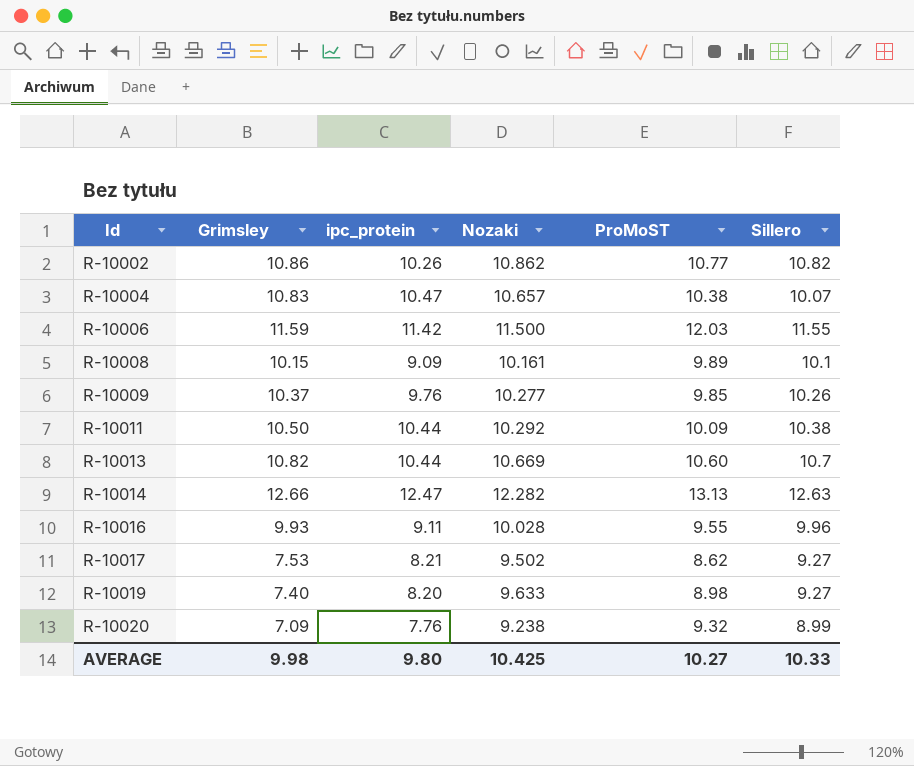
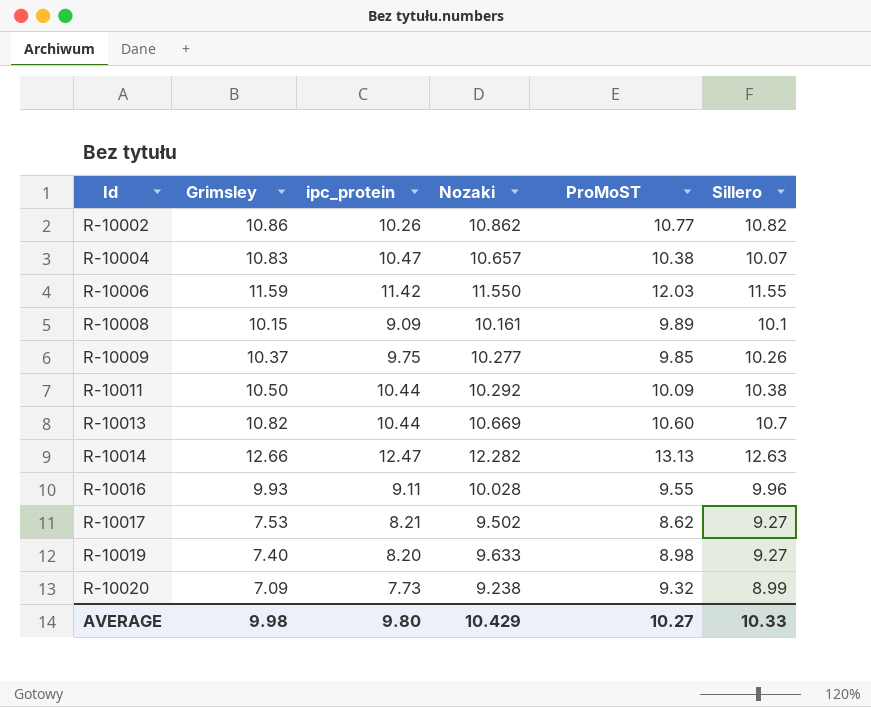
R-10006 | Nozaki: 11.500 -> 11.550
R-10009 | ipc_protein: 9.76 -> 9.75
R-10020 | ipc_protein: 7.76 -> 7.73
AVERAGE | Nozaki: 10.425 -> 10.429

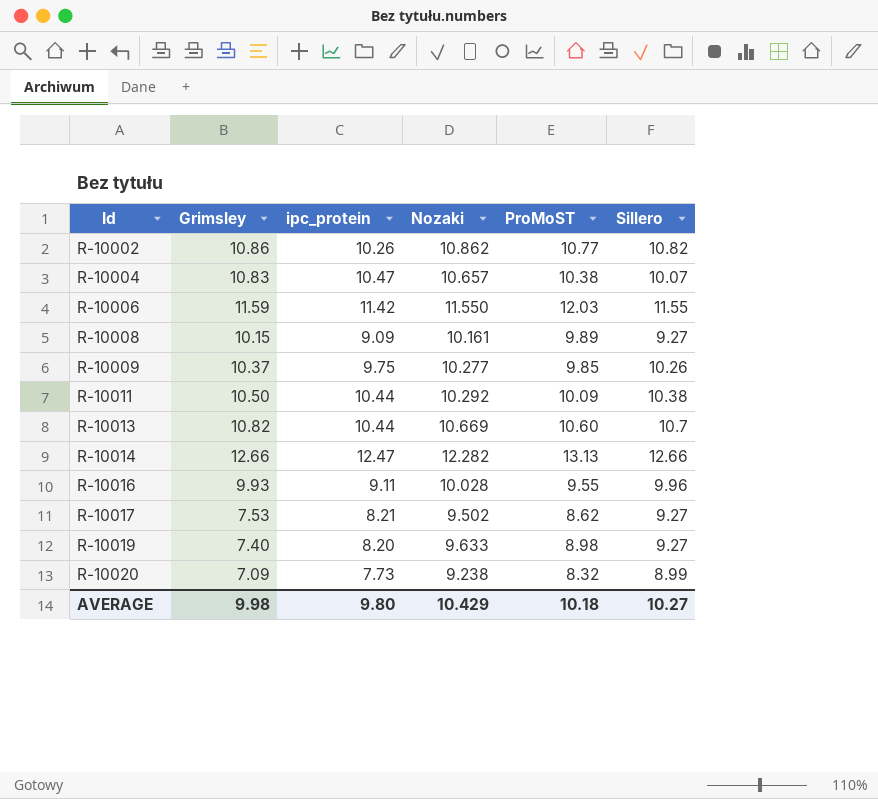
R-10008 | Sillero: 10.1 -> 9.27
R-10014 | Sillero: 12.63 -> 12.66
R-10020 | ProMoST: 9.32 -> 8.32
AVERAGE | ProMoST: 10.27 -> 10.18
AVERAGE | Sillero: 10.33 -> 10.27

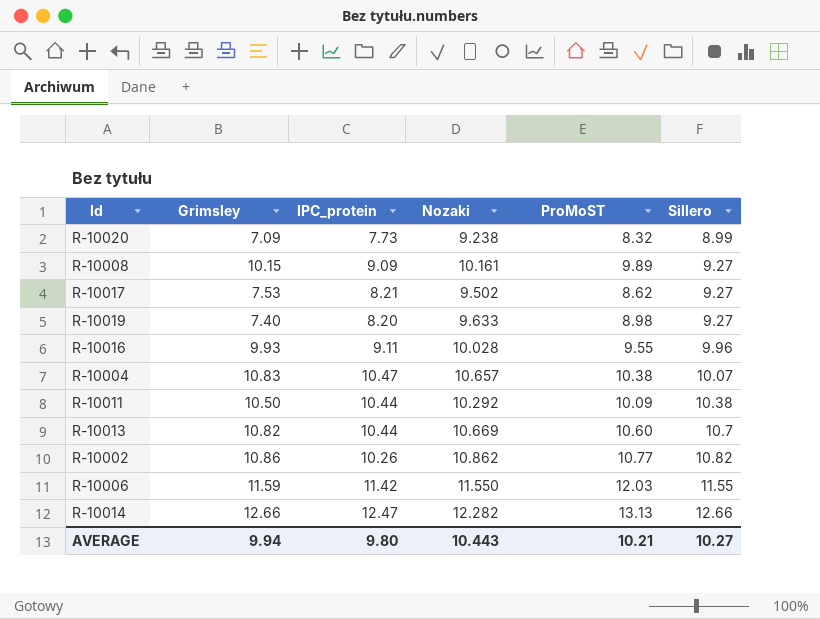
row order: Id ascending -> Sillero ascending
column name: ipc_protein -> IPC_protein
row R-10009: 10.37 | 9.75 | 10.277 | 9.85 | 10.26 -> none
AVERAGE | Grimsley: 9.98 -> 9.94
AVERAGE | Nozaki: 10.429 -> 10.443
AVERAGE | ProMoST: 10.18 -> 10.21

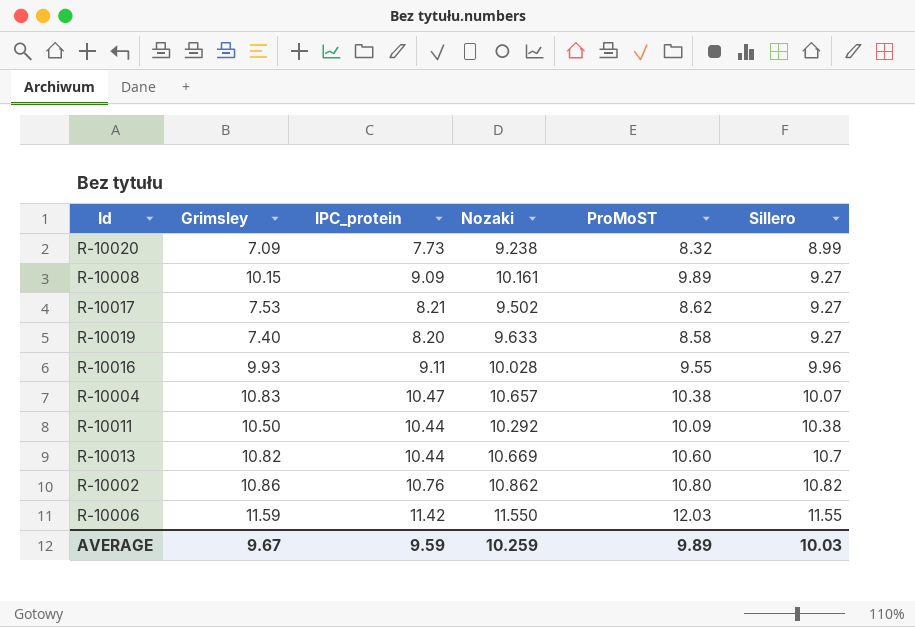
row R-10014: 12.66 | 12.47 | 12.282 | 13.13 | 12.66 -> none
R-10019 | ProMoST: 8.98 -> 8.58
R-10002 | IPC_protein: 10.26 -> 10.76
R-10002 | ProMoST: 10.77 -> 10.80
AVERAGE | Grimsley: 9.94 -> 9.67
AVERAGE | IPC_protein: 9.80 -> 9.59
AVERAGE | Nozaki: 10.443 -> 10.259
AVERAGE | ProMoST: 10.21 -> 9.89
AVERAGE | Sillero: 10.27 -> 10.03

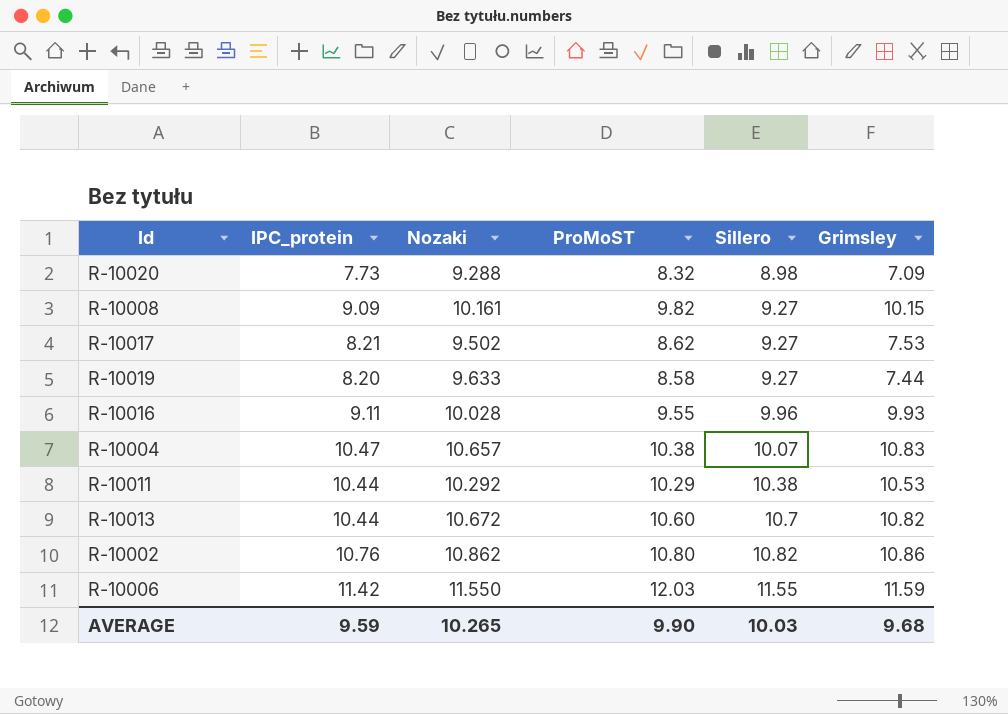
column Grimsley | position: 2 -> 6
R-10020 | Nozaki: 9.238 -> 9.288
R-10020 | Sillero: 8.99 -> 8.98
R-10008 | ProMoST: 9.89 -> 9.82
R-10019 | Grimsley: 7.40 -> 7.44
R-10011 | ProMoST: 10.09 -> 10.29
R-10011 | Grimsley: 10.50 -> 10.53
R-10013 | Nozaki: 10.669 -> 10.672
AVERAGE | Nozaki: 10.259 -> 10.265
AVERAGE | ProMoST: 9.89 -> 9.90
AVERAGE | Grimsley: 9.67 -> 9.68

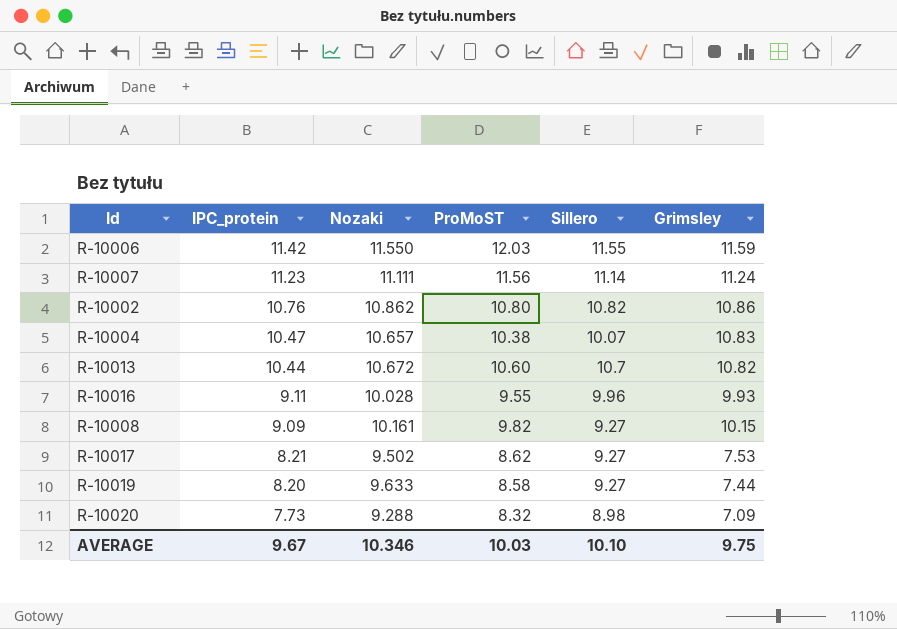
row order: Sillero ascending -> IPC_protein descending
row R-10011: 10.44 | 10.292 | 10.29 | 10.38 | 10.53 -> none
row R-10007: none -> 11.23 | 11.111 | 11.56 | 11.14 | 11.24
AVERAGE | IPC_protein: 9.59 -> 9.67
AVERAGE | Nozaki: 10.265 -> 10.346
AVERAGE | ProMoST: 9.90 -> 10.03
AVERAGE | Sillero: 10.03 -> 10.10
AVERAGE | Grimsley: 9.68 -> 9.75

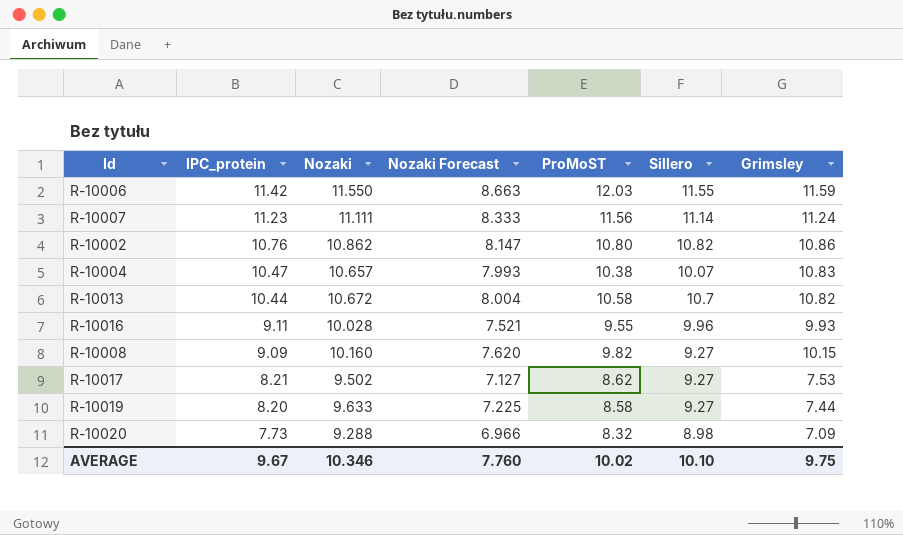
column Nozaki Forecast | formula: none -> [Nozaki] * 0.75
R-10013 | ProMoST: 10.60 -> 10.58
R-10008 | Nozaki: 10.161 -> 10.160
AVERAGE | ProMoST: 10.03 -> 10.02

